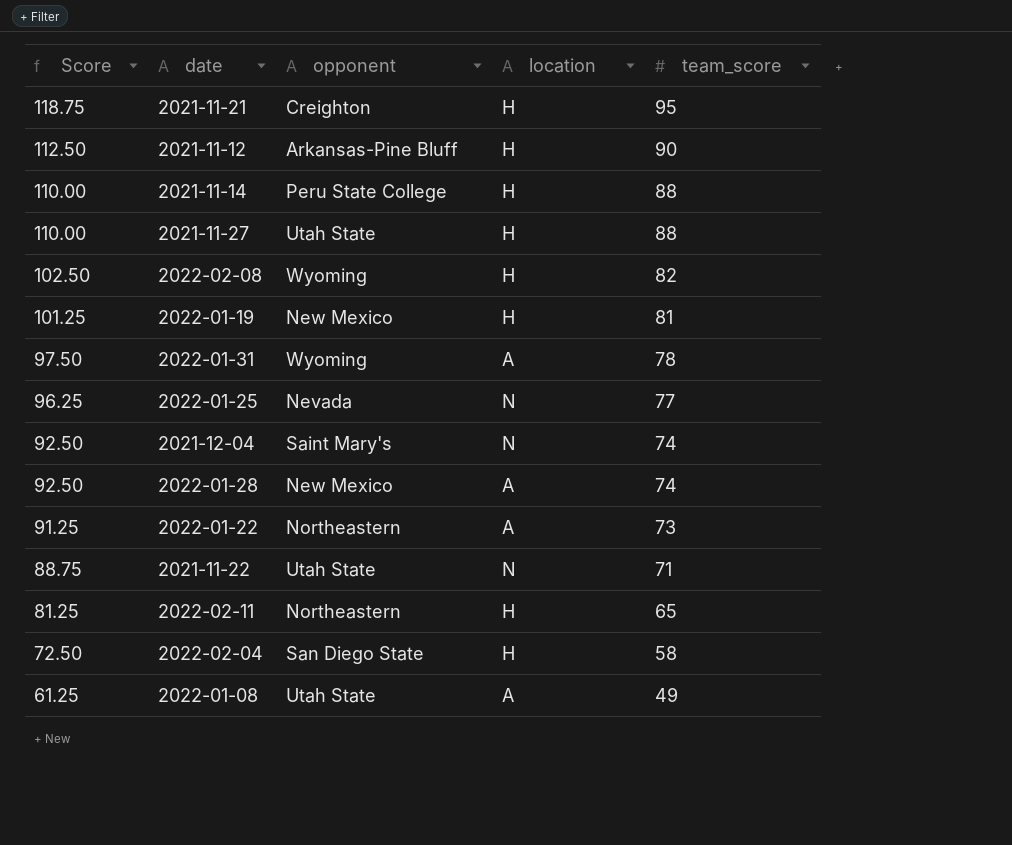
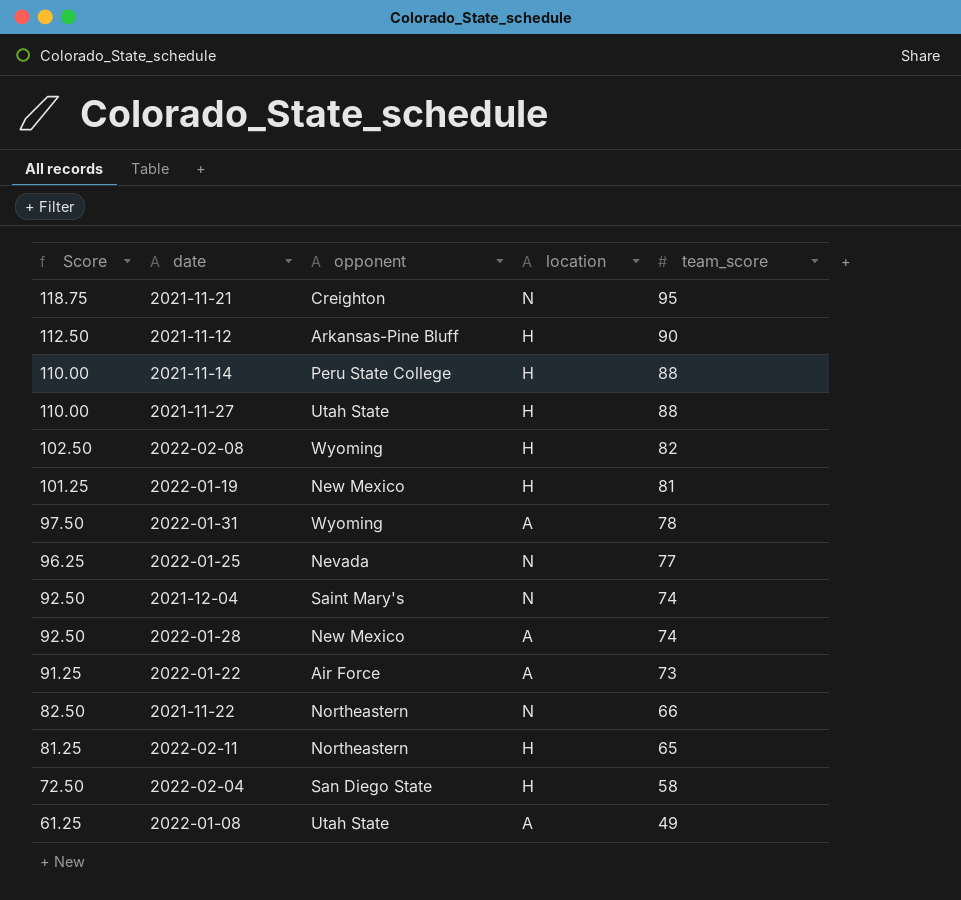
2021-11-21 | location: H -> N
2022-01-22 | opponent: Northeastern -> Air Force
2021-11-22 | Score: 88.75 -> 82.50
2021-11-22 | opponent: Utah State -> Northeastern
2021-11-22 | team_score: 71 -> 66

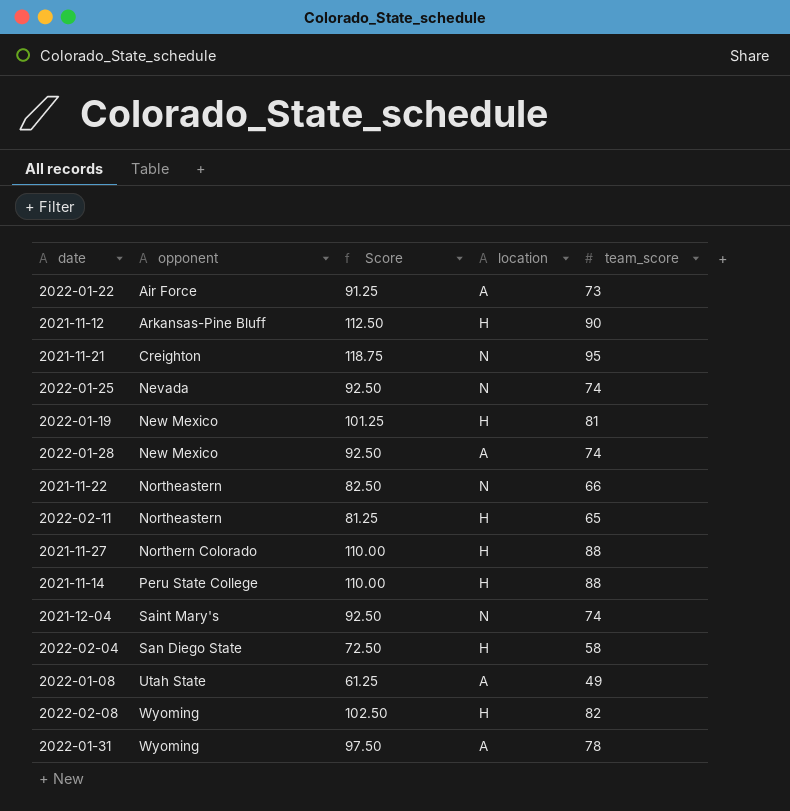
row order: Score descending -> opponent ascending
column Score | position: 1 -> 3
2022-01-25 | Score: 96.25 -> 92.50
2022-01-25 | team_score: 77 -> 74
2021-11-27 | opponent: Utah State -> Northern Colorado

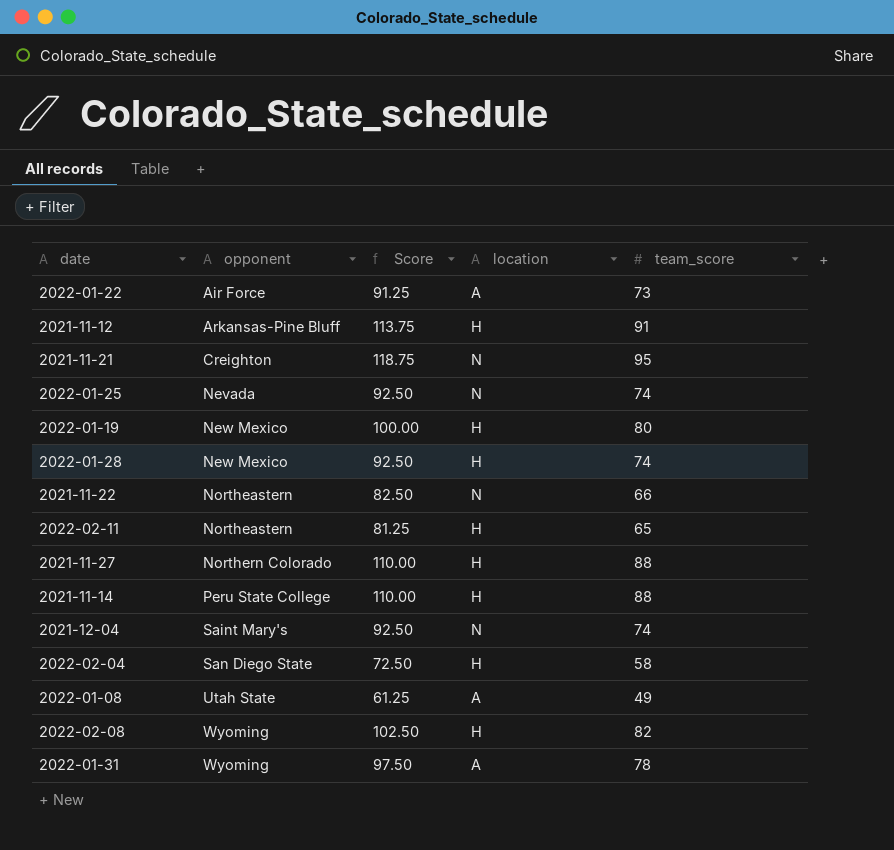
2021-11-12 | Score: 112.50 -> 113.75
2021-11-12 | team_score: 90 -> 91
2022-01-19 | Score: 101.25 -> 100.00
2022-01-19 | team_score: 81 -> 80
2022-01-28 | location: A -> H

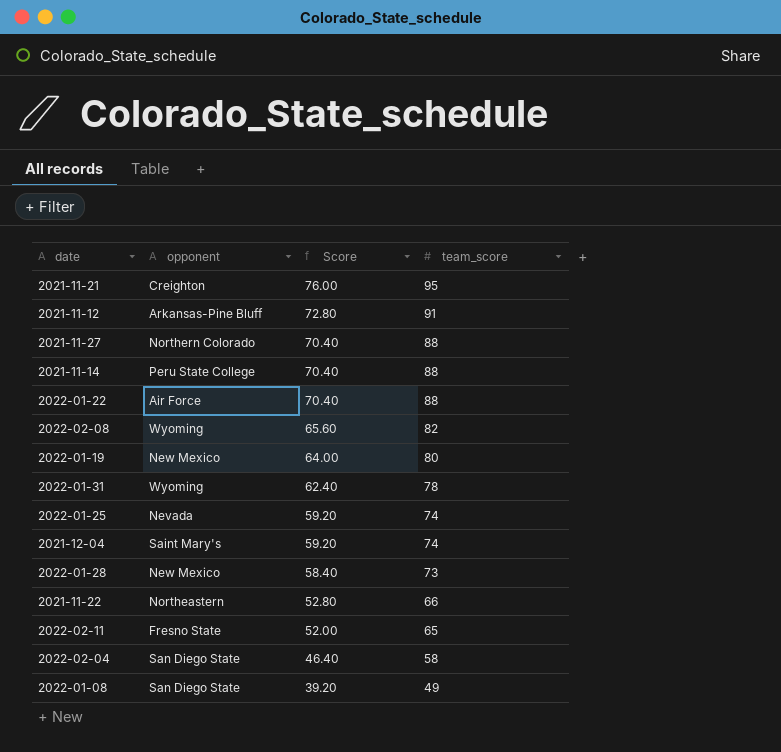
row order: opponent ascending -> Score descending
column location | position: 4 -> none
column Score | formula: [team_score] * 1.25 -> [team_score] * 0.8
2022-01-22 | team_score: 73 -> 88
2022-01-28 | team_score: 74 -> 73
2022-02-11 | opponent: Northeastern -> Fresno State
2022-01-08 | opponent: Utah State -> San Diego State

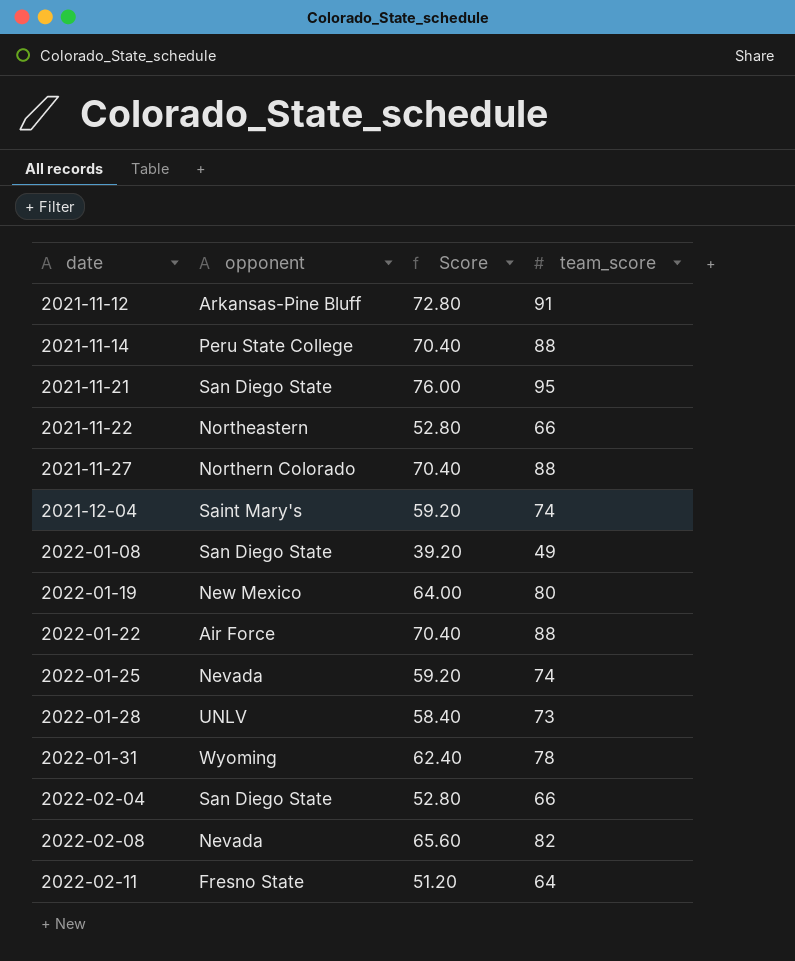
row order: Score descending -> date ascending
2021-11-21 | opponent: Creighton -> San Diego State
2022-01-28 | opponent: New Mexico -> UNLV
2022-02-04 | Score: 46.40 -> 52.80
2022-02-04 | team_score: 58 -> 66
2022-02-08 | opponent: Wyoming -> Nevada
2022-02-11 | Score: 52.00 -> 51.20
2022-02-11 | team_score: 65 -> 64

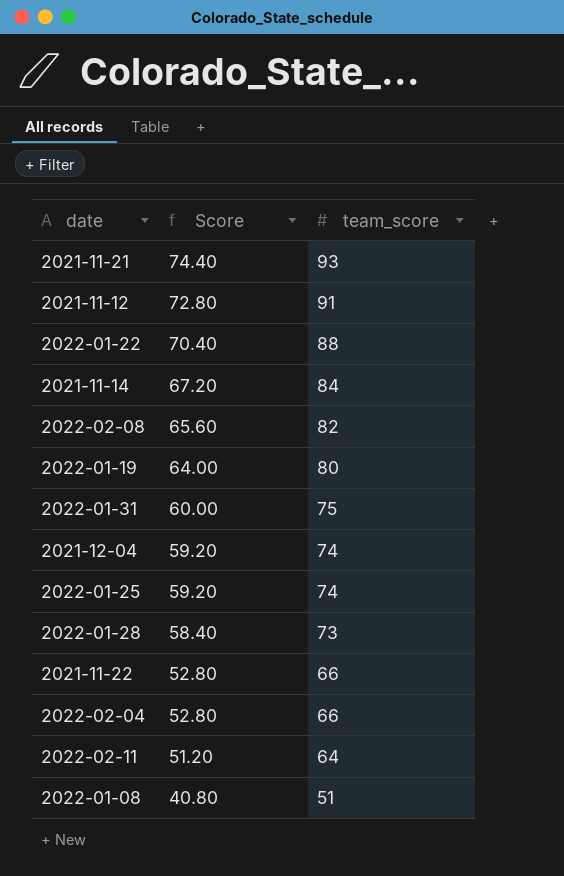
row order: date ascending -> Score descending
column opponent | position: 2 -> none
row 2021-11-27: Northern Colorado | 70.40 | 88 -> none
2021-11-21 | Score: 76.00 -> 74.40
2021-11-21 | team_score: 95 -> 93
2021-11-14 | Score: 70.40 -> 67.20
2021-11-14 | team_score: 88 -> 84
2022-01-31 | Score: 62.40 -> 60.00
2022-01-31 | team_score: 78 -> 75
2022-01-08 | Score: 39.20 -> 40.80
2022-01-08 | team_score: 49 -> 51

